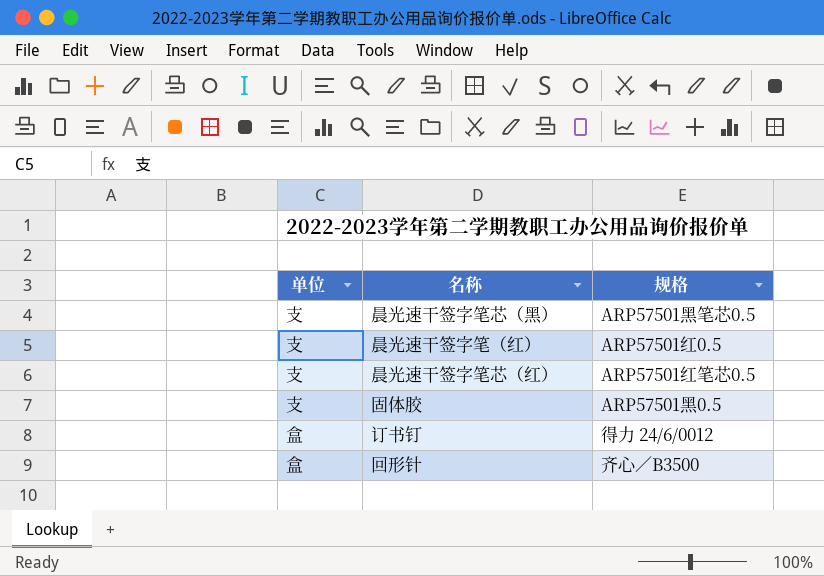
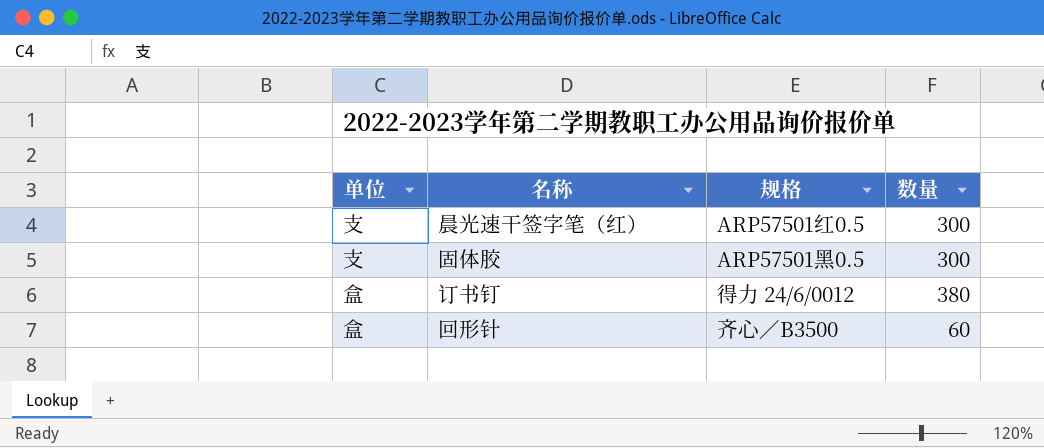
column 数量 | position: none -> 4
row 晨光速干签字笔芯（黑）: 支 | ARP57501黑笔芯0.5 -> none
row 晨光速干签字笔芯（红）: 支 | ARP57501红笔芯0.5 -> none

